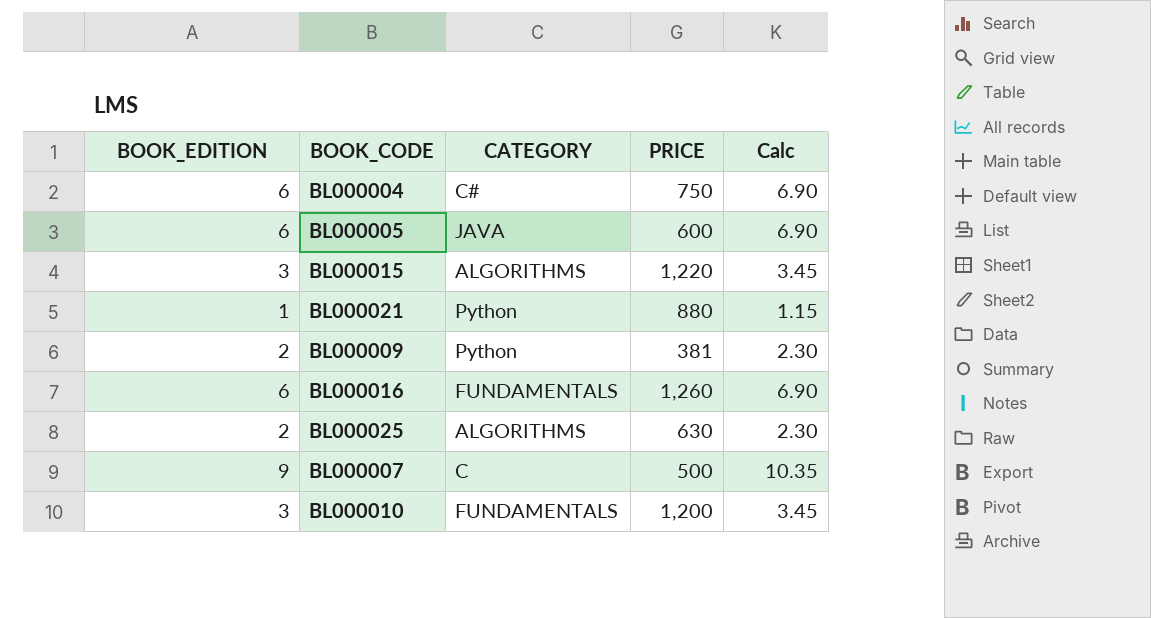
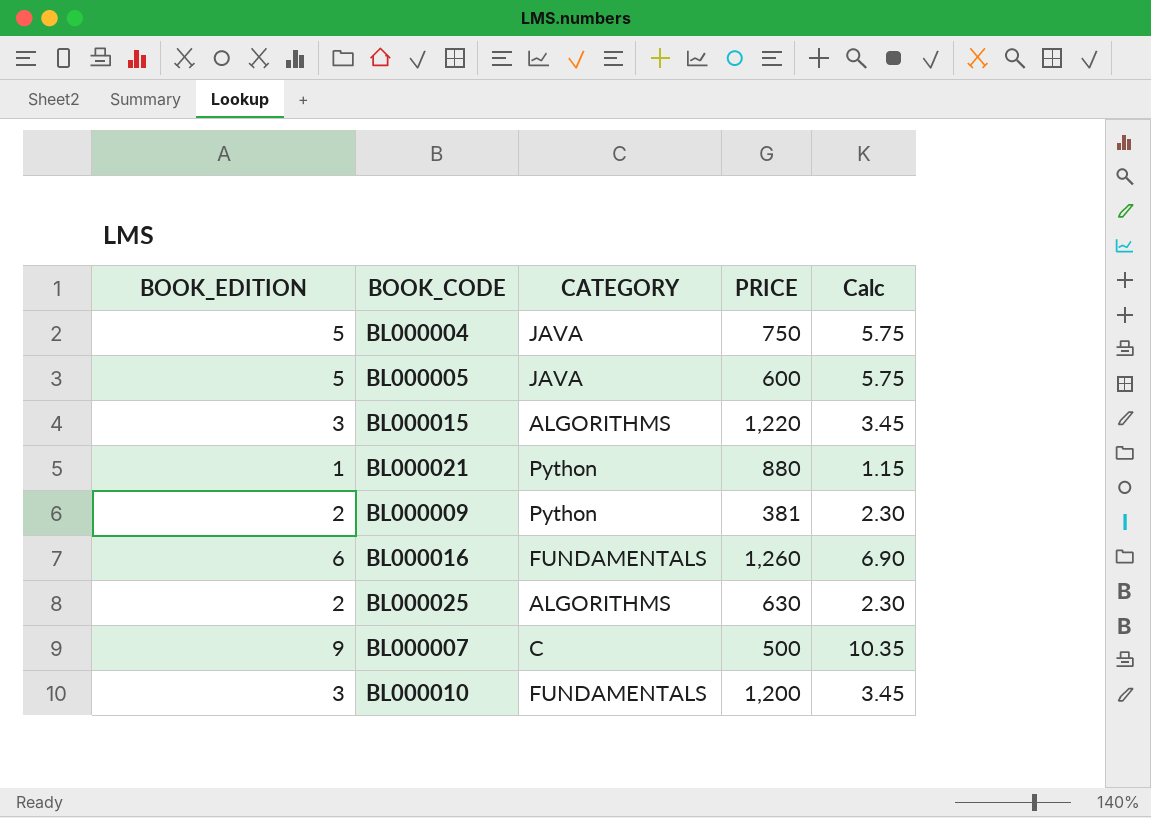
BL000004 | BOOK_EDITION: 6 -> 5
BL000004 | CATEGORY: C# -> JAVA
BL000004 | Calc: 6.90 -> 5.75
BL000005 | BOOK_EDITION: 6 -> 5
BL000005 | Calc: 6.90 -> 5.75

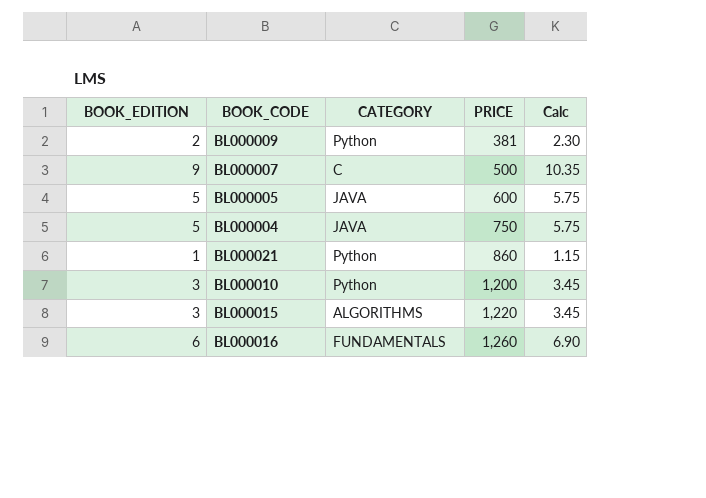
row order: none -> PRICE ascending
row BL000025: 2 | ALGORITHMS | 630 | 2.30 -> none
BL000021 | PRICE: 880 -> 860
BL000010 | CATEGORY: FUNDAMENTALS -> Python

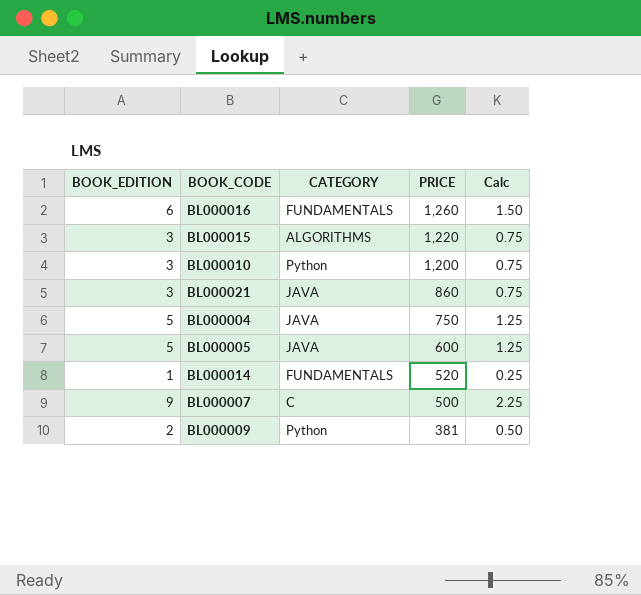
row order: PRICE ascending -> PRICE descending
column Calc | formula: [BOOK_EDITION] * 1.15 -> [BOOK_EDITION] * 0.25
BL000021 | BOOK_EDITION: 1 -> 3
BL000021 | CATEGORY: Python -> JAVA
row BL000014: none -> 1 | FUNDAMENTALS | 520 | 0.25

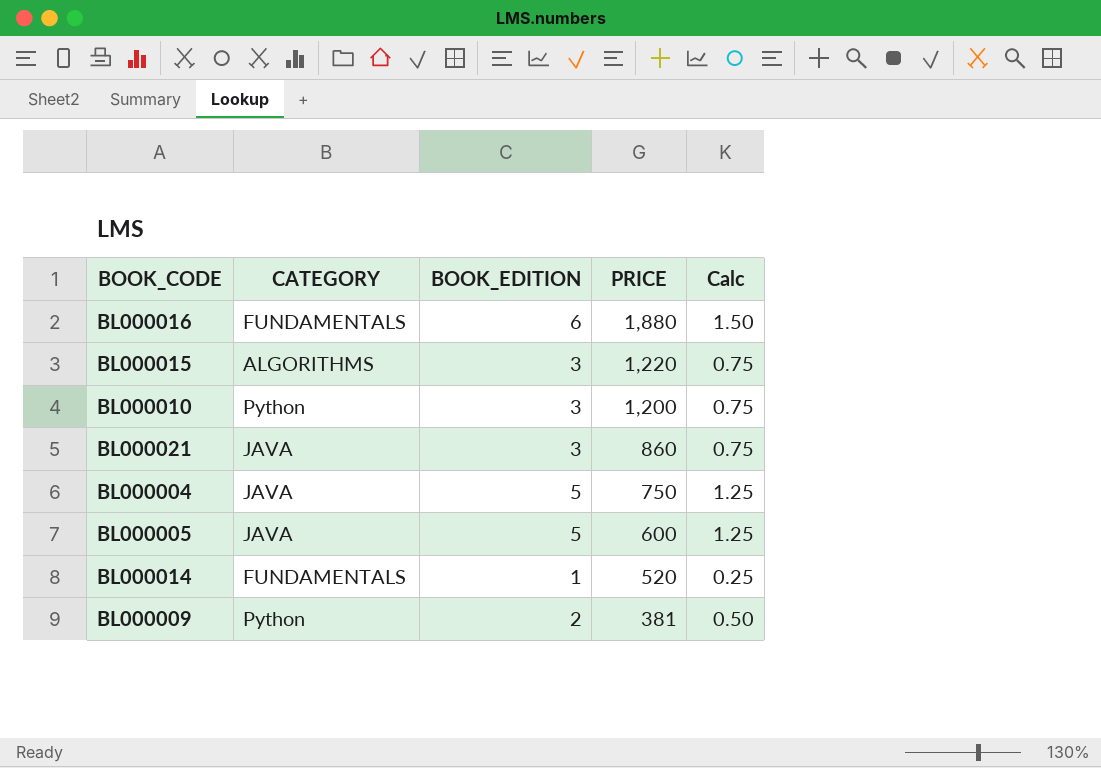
column BOOK_EDITION | position: 1 -> 3
row BL000007: 9 | C | 500 | 2.25 -> none
BL000016 | PRICE: 1,260 -> 1,880

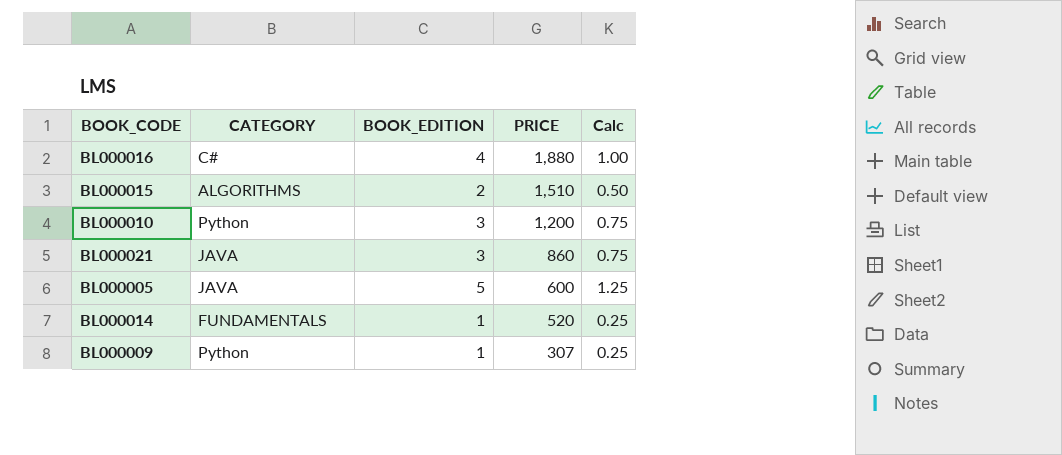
row BL000004: JAVA | 5 | 750 | 1.25 -> none
BL000016 | CATEGORY: FUNDAMENTALS -> C#
BL000016 | BOOK_EDITION: 6 -> 4
BL000016 | Calc: 1.50 -> 1.00
BL000015 | BOOK_EDITION: 3 -> 2
BL000015 | PRICE: 1,220 -> 1,510
BL000015 | Calc: 0.75 -> 0.50
BL000009 | BOOK_EDITION: 2 -> 1
BL000009 | PRICE: 381 -> 307
BL000009 | Calc: 0.50 -> 0.25

